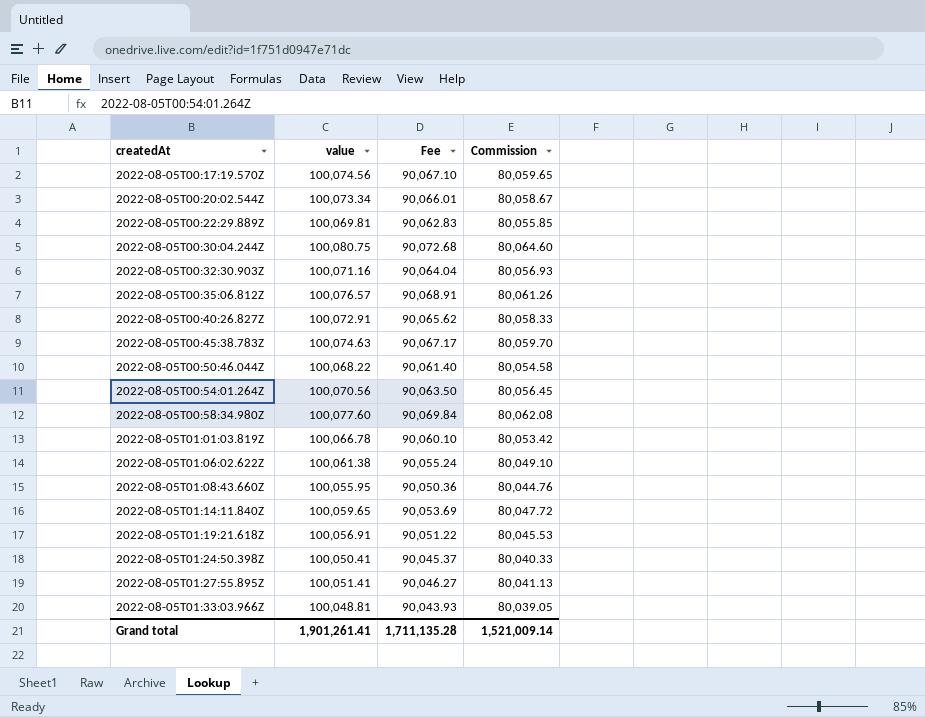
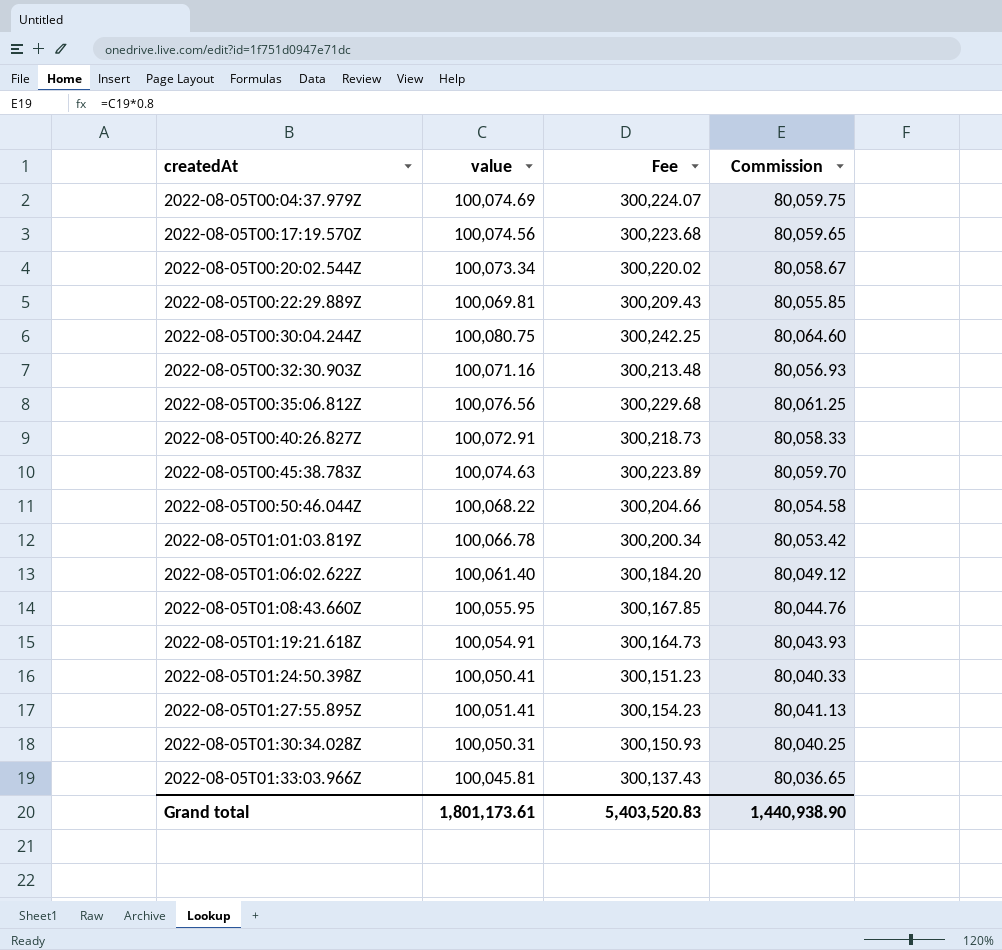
column Fee | formula: [value] * 0.9 -> [value] * 3
row 2022-08-05T00:54:01.264Z: 100,070.56 | 90,063.50 | 80,056.45 -> none
row 2022-08-05T00:58:34.980Z: 100,077.60 | 90,069.84 | 80,062.08 -> none
row 2022-08-05T01:14:11.840Z: 100,059.65 | 90,053.69 | 80,047.72 -> none
row 2022-08-05T00:04:37.979Z: none -> 100,074.69 | 300,224.07 | 80,059.75
2022-08-05T00:35:06.812Z | value: 100,076.57 -> 100,076.56
2022-08-05T00:35:06.812Z | Commission: 80,061.26 -> 80,061.25
2022-08-05T01:06:02.622Z | value: 100,061.38 -> 100,061.40
2022-08-05T01:06:02.622Z | Commission: 80,049.10 -> 80,049.12
2022-08-05T01:19:21.618Z | value: 100,056.91 -> 100,054.91
2022-08-05T01:19:21.618Z | Commission: 80,045.53 -> 80,043.93
row 2022-08-05T01:30:34.028Z: none -> 100,050.31 | 300,150.93 | 80,040.25
2022-08-05T01:33:03.966Z | value: 100,048.81 -> 100,045.81
2022-08-05T01:33:03.966Z | Commission: 80,039.05 -> 80,036.65
Grand total | value: 1,901,261.41 -> 1,801,173.61
Grand total | Fee: 1,711,135.28 -> 5,403,520.83
Grand total | Commission: 1,521,009.14 -> 1,440,938.90

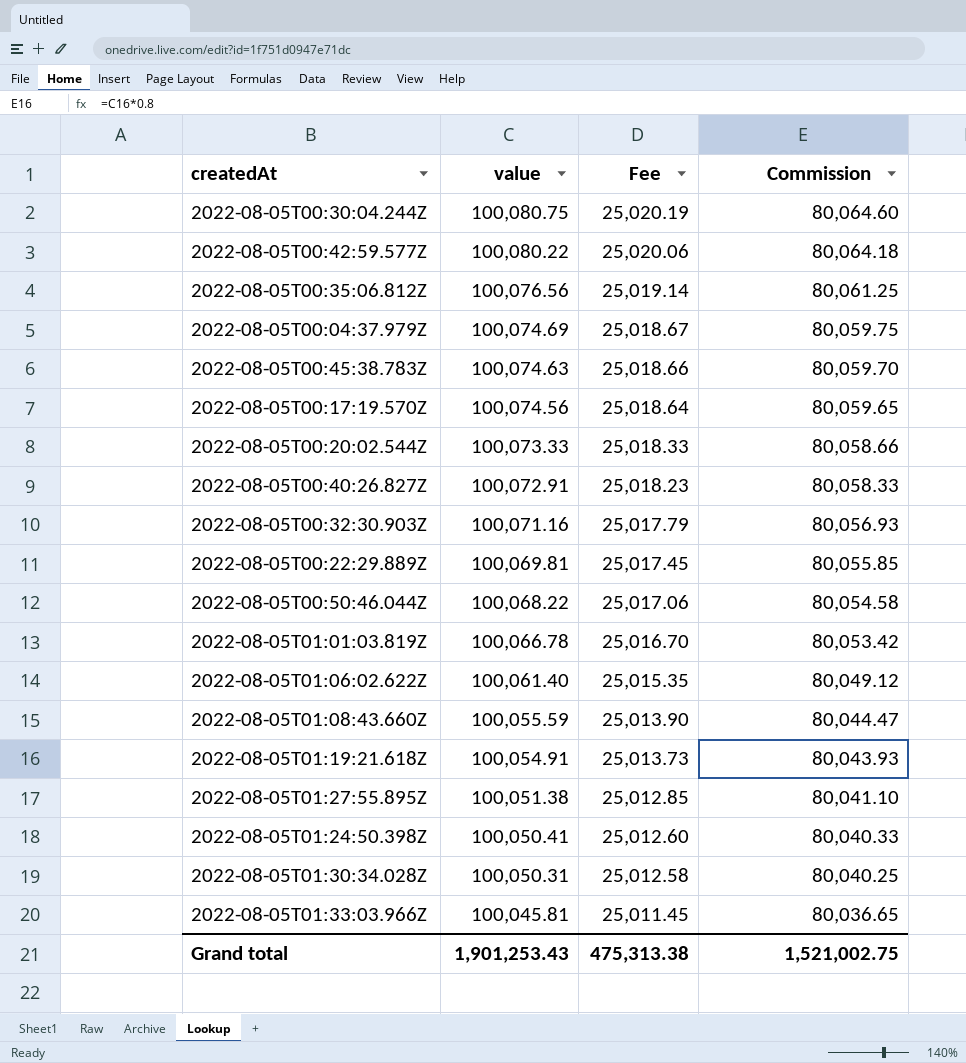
row order: createdAt ascending -> value descending
column Fee | formula: [value] * 3 -> [value] * 0.25
row 2022-08-05T00:42:59.577Z: none -> 100,080.22 | 25,020.06 | 80,064.18
2022-08-05T00:20:02.544Z | value: 100,073.34 -> 100,073.33
2022-08-05T00:20:02.544Z | Commission: 80,058.67 -> 80,058.66
2022-08-05T01:08:43.660Z | value: 100,055.95 -> 100,055.59
2022-08-05T01:08:43.660Z | Commission: 80,044.76 -> 80,044.47
2022-08-05T01:27:55.895Z | value: 100,051.41 -> 100,051.38
2022-08-05T01:27:55.895Z | Commission: 80,041.13 -> 80,041.10
Grand total | value: 1,801,173.61 -> 1,901,253.43
Grand total | Fee: 5,403,520.83 -> 475,313.38
Grand total | Commission: 1,440,938.90 -> 1,521,002.75

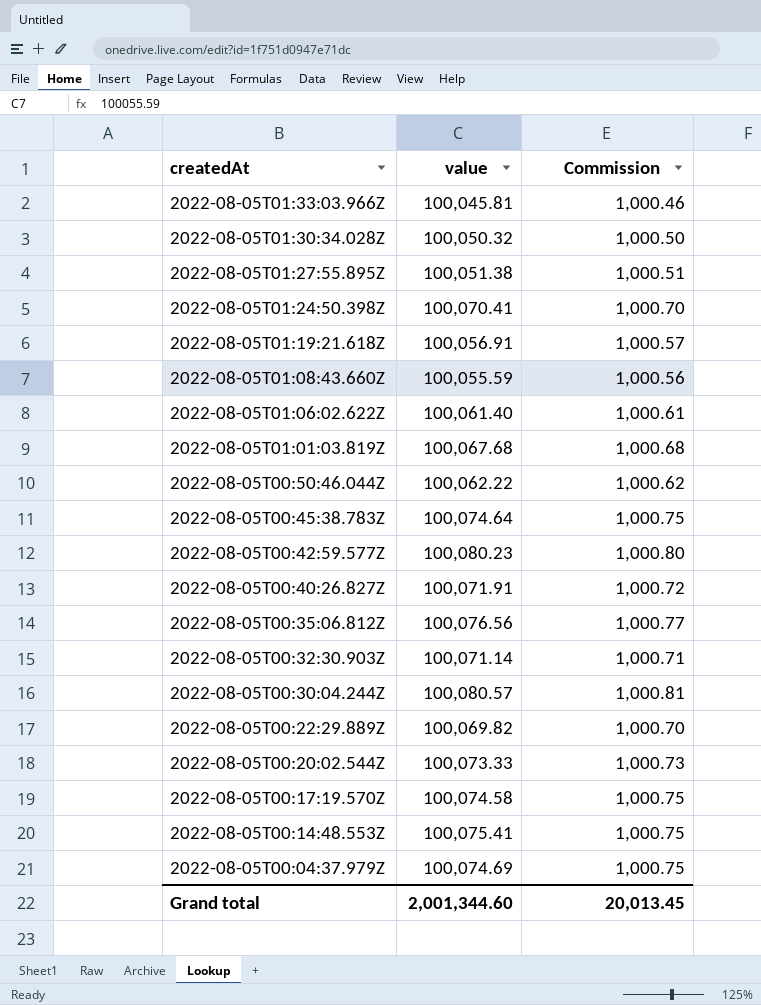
row order: value descending -> createdAt descending
column Fee | formula: [value] * 0.25 -> none
column Commission | formula: [value] * 0.8 -> [value] * 0.01
2022-08-05T01:30:34.028Z | value: 100,050.31 -> 100,050.32
2022-08-05T01:24:50.398Z | value: 100,050.41 -> 100,070.41
2022-08-05T01:19:21.618Z | value: 100,054.91 -> 100,056.91
2022-08-05T01:01:03.819Z | value: 100,066.78 -> 100,067.68
2022-08-05T00:50:46.044Z | value: 100,068.22 -> 100,062.22
2022-08-05T00:45:38.783Z | value: 100,074.63 -> 100,074.64
2022-08-05T00:42:59.577Z | value: 100,080.22 -> 100,080.23
2022-08-05T00:40:26.827Z | value: 100,072.91 -> 100,071.91
2022-08-05T00:32:30.903Z | value: 100,071.16 -> 100,071.14
2022-08-05T00:30:04.244Z | value: 100,080.75 -> 100,080.57
2022-08-05T00:22:29.889Z | value: 100,069.81 -> 100,069.82
2022-08-05T00:17:19.570Z | value: 100,074.56 -> 100,074.58
row 2022-08-05T00:14:48.553Z: none -> 100,075.41 | 1,000.75
Grand total | value: 1,901,253.43 -> 2,001,344.60
Grand total | Commission: 1,521,002.75 -> 20,013.45

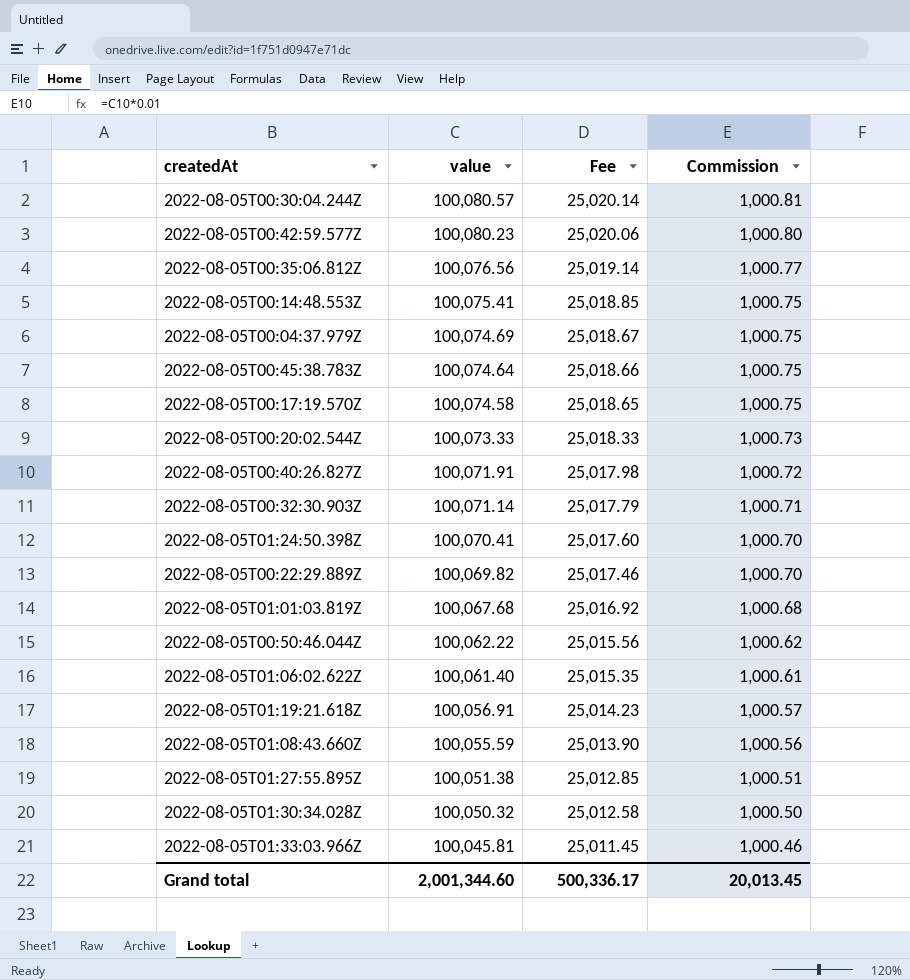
row order: createdAt descending -> value descending
column Fee | formula: none -> [value] * 0.25

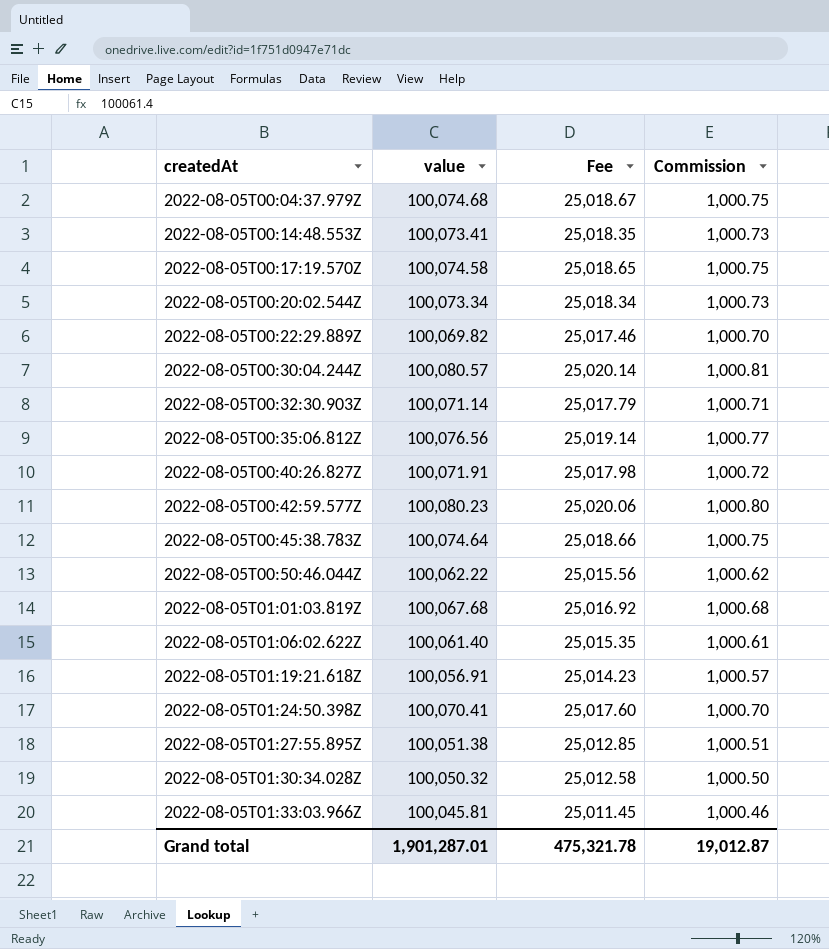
row order: value descending -> createdAt ascending
row 2022-08-05T01:08:43.660Z: 100,055.59 | 25,013.90 | 1,000.56 -> none
2022-08-05T00:04:37.979Z | value: 100,074.69 -> 100,074.68
2022-08-05T00:14:48.553Z | value: 100,075.41 -> 100,073.41
2022-08-05T00:14:48.553Z | Fee: 25,018.85 -> 25,018.35
2022-08-05T00:14:48.553Z | Commission: 1,000.75 -> 1,000.73
2022-08-05T00:20:02.544Z | value: 100,073.33 -> 100,073.34
2022-08-05T00:20:02.544Z | Fee: 25,018.33 -> 25,018.34
Grand total | value: 2,001,344.60 -> 1,901,287.01
Grand total | Fee: 500,336.17 -> 475,321.78
Grand total | Commission: 20,013.45 -> 19,012.87

